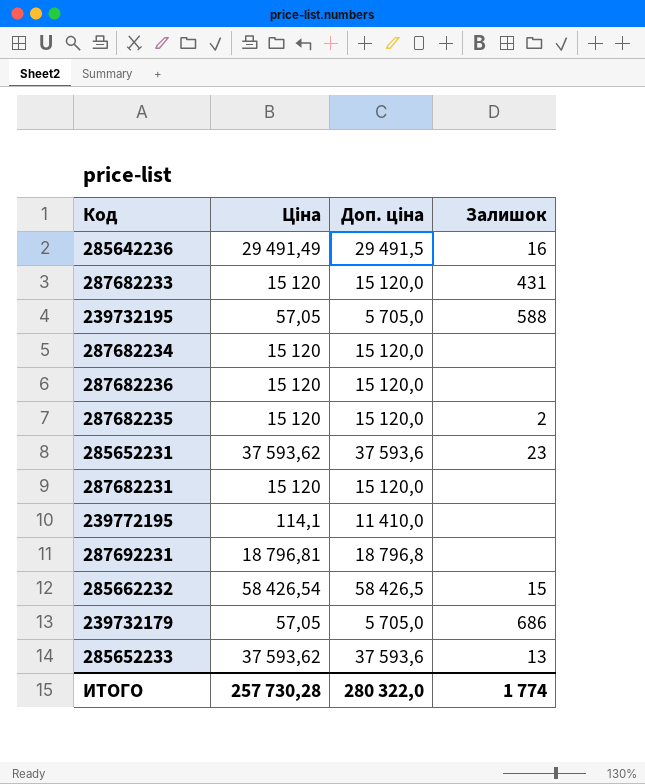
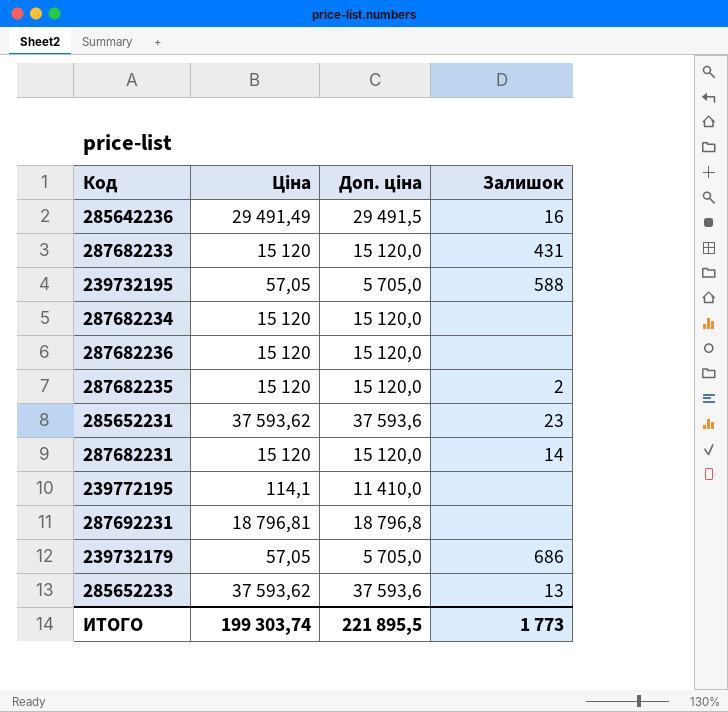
row 285662232: 58 426,54 | 58 426,5 | 15 -> none
287682231 | Залишок: none -> 14
ИТОГО | Ціна: 257 730,28 -> 199 303,74
ИТОГО | Доп. ціна: 280 322,0 -> 221 895,5
ИТОГО | Залишок: 1 774 -> 1 773

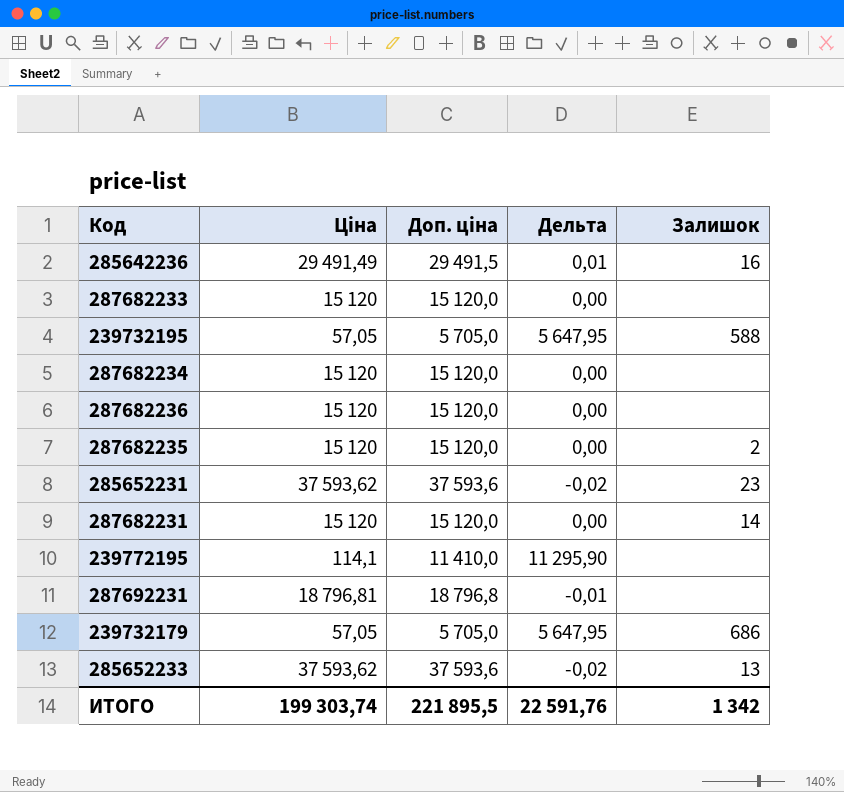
column Дельта | formula: none -> [Доп. ціна] - [Ціна]
287682233 | Залишок: 431 -> none
ИТОГО | Залишок: 1 773 -> 1 342

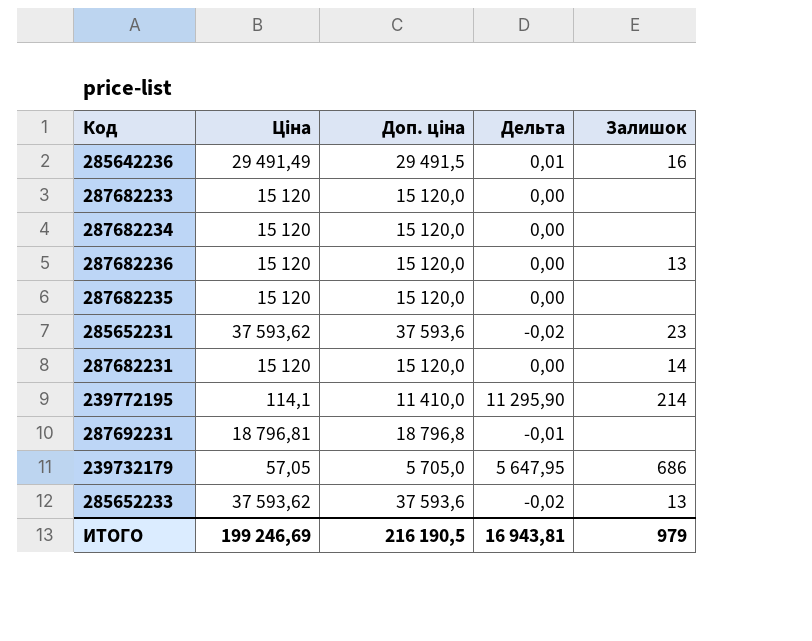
row 239732195: 57,05 | 5 705,0 | 5 647,95 | 588 -> none
287682236 | Залишок: none -> 13
287682235 | Залишок: 2 -> none
239772195 | Залишок: none -> 214
ИТОГО | Ціна: 199 303,74 -> 199 246,69
ИТОГО | Доп. ціна: 221 895,5 -> 216 190,5
ИТОГО | Дельта: 22 591,76 -> 16 943,81
ИТОГО | Залишок: 1 342 -> 979

